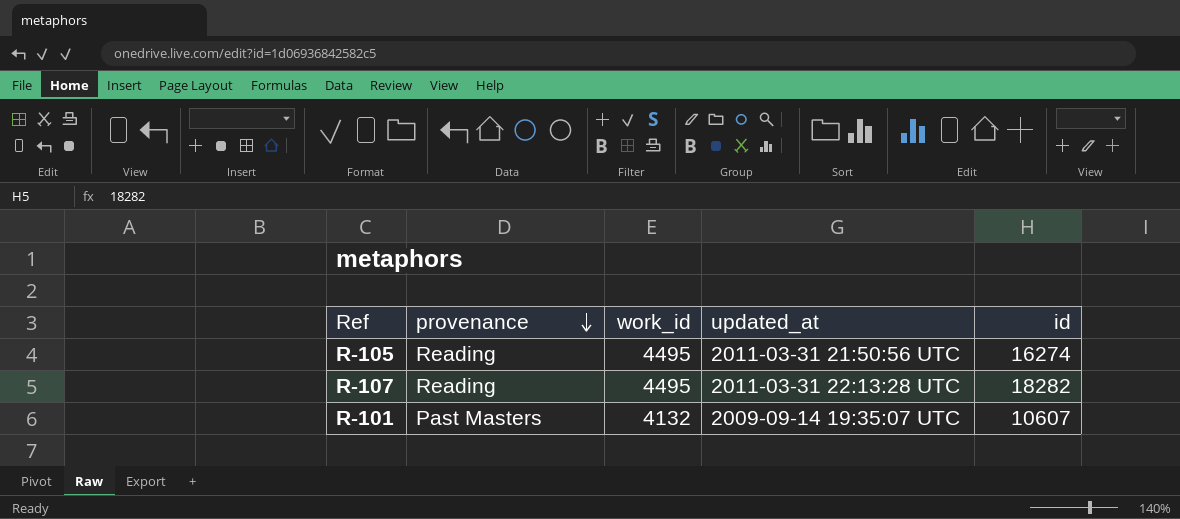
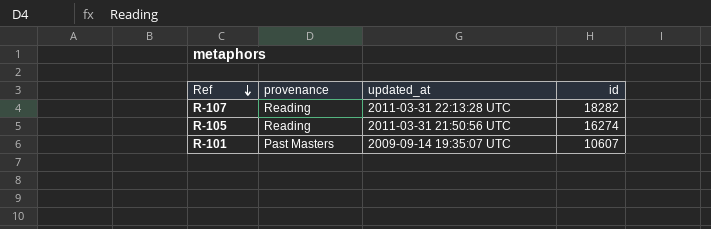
row order: provenance descending -> Ref descending
column work_id | position: 3 -> none

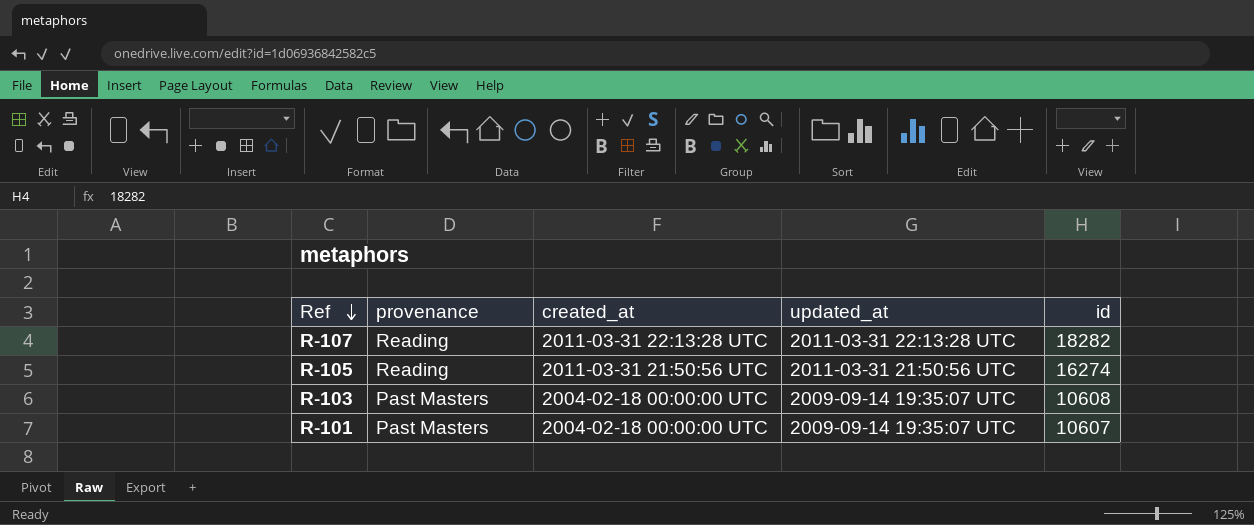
column created_at | position: none -> 3
row R-103: none -> Past Masters | 2004-02-18 00:00:00 UTC | 2009-09-14 19:35:07 UTC | 10608

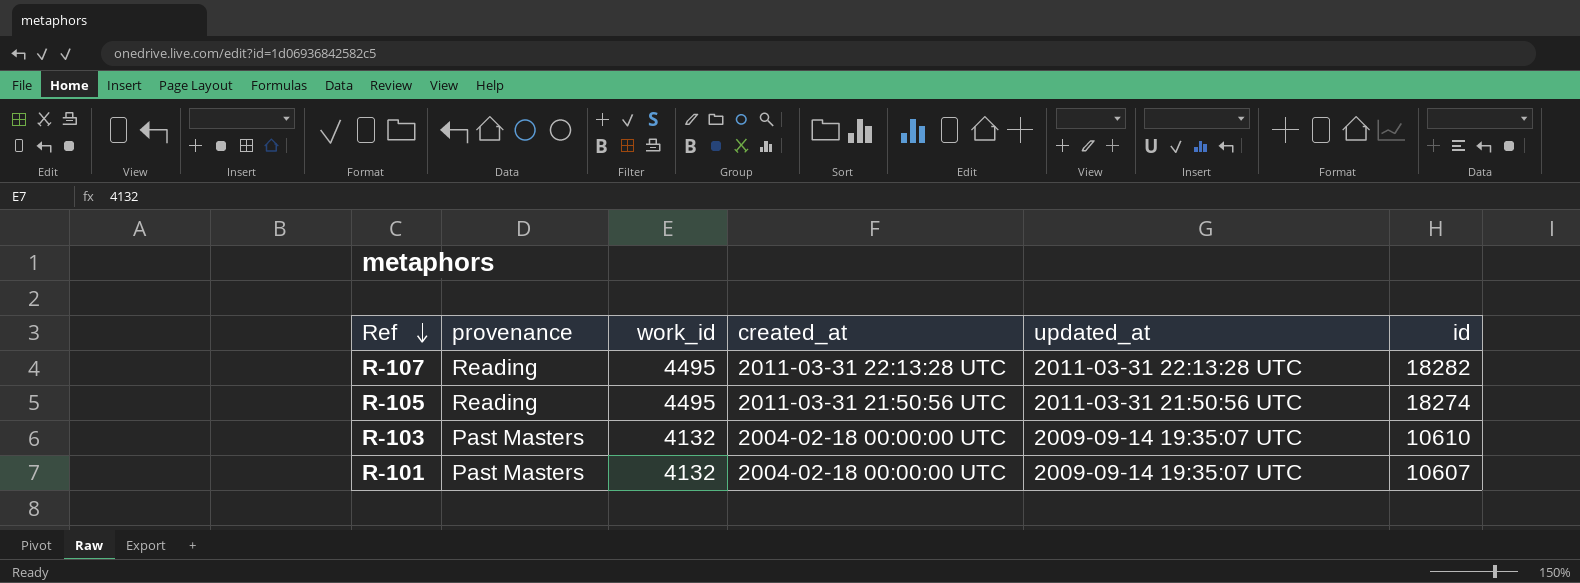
column work_id | position: none -> 3
R-105 | id: 16274 -> 18274
R-103 | id: 10608 -> 10610

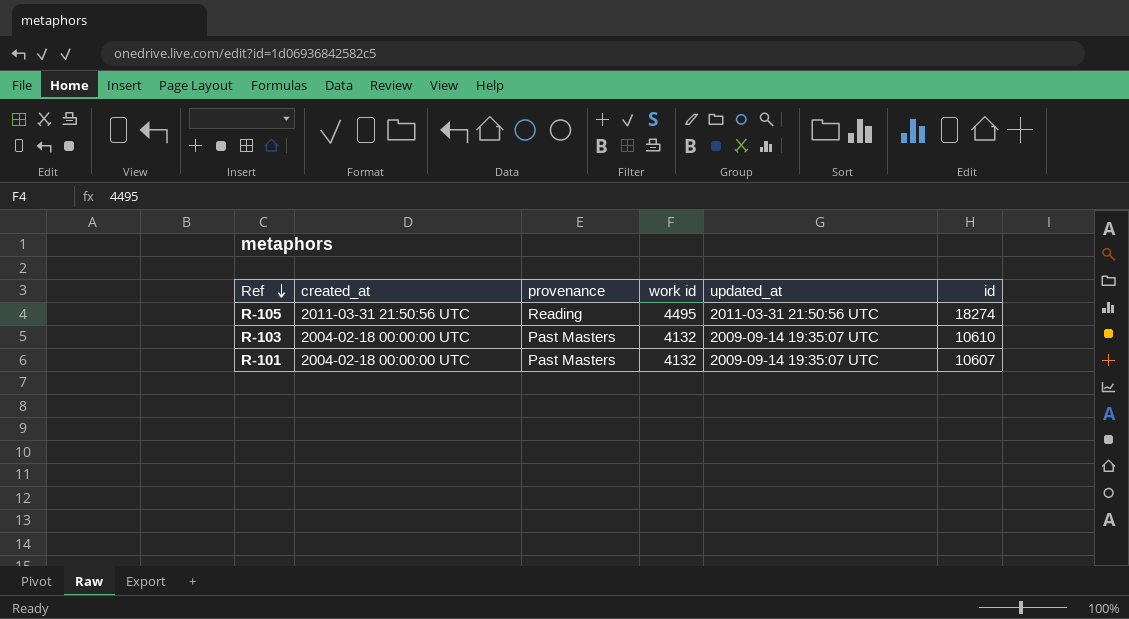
column created_at | position: 4 -> 2
column name: work_id -> work id
row R-107: Reading | 4495 | 2011-03-31 22:13:28 UTC | 2011-03-31 22:13:28 UTC | 18282 -> none

